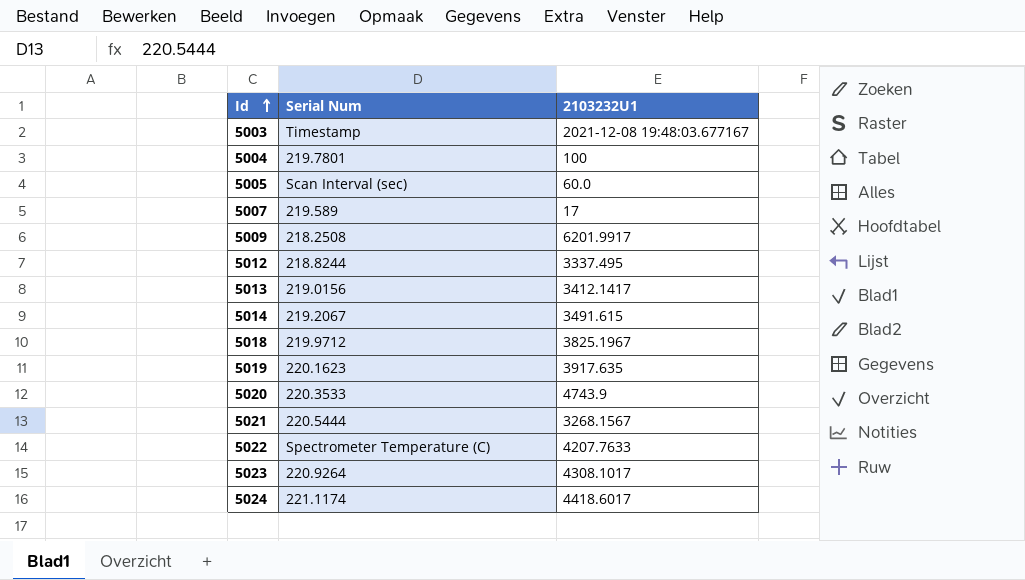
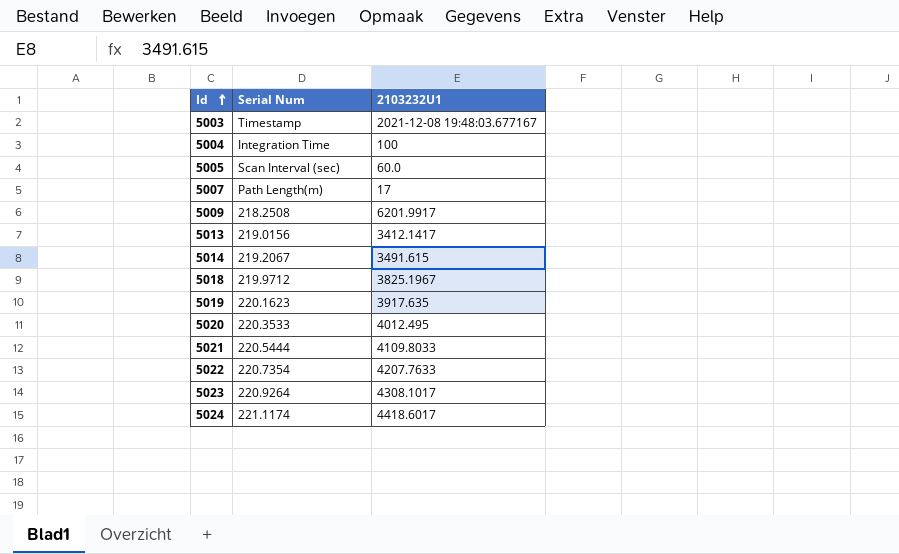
row 5012: 218.8244 | 3337.495 -> none
5004 | Serial Num: 219.7801 -> Integration Time
5007 | Serial Num: 219.589 -> Path Length(m)
5020 | 2103232U1: 4743.9 -> 4012.495
5021 | 2103232U1: 3268.1567 -> 4109.8033
5022 | Serial Num: Spectrometer Temperature (C) -> 220.7354

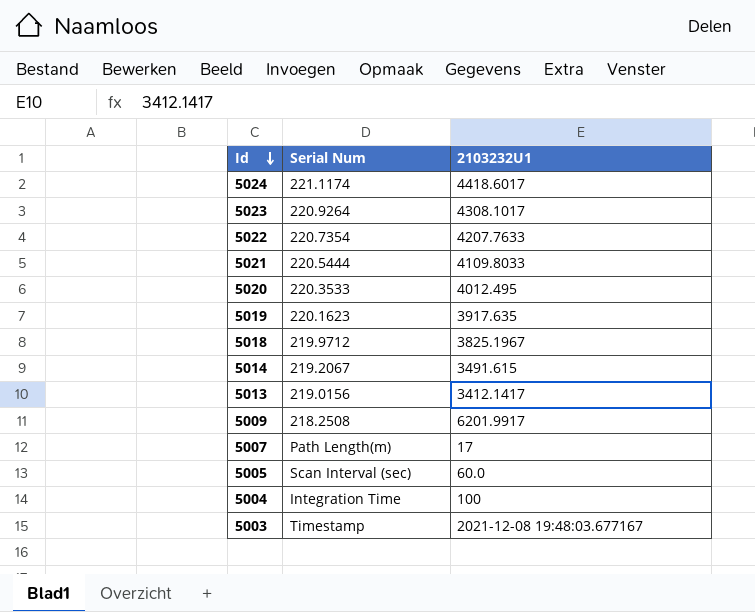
row order: Id ascending -> Id descending

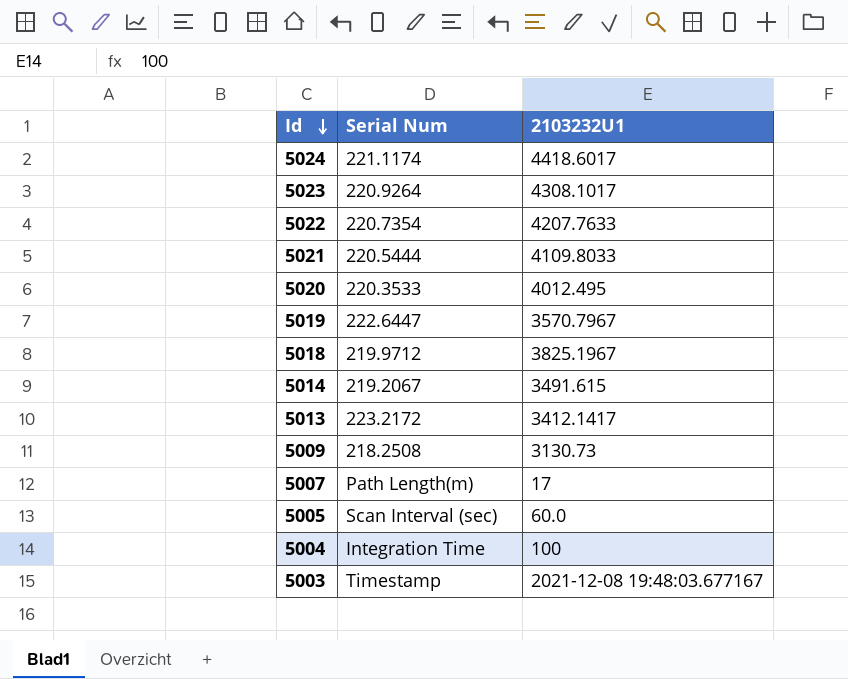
5019 | Serial Num: 220.1623 -> 222.6447
5019 | 2103232U1: 3917.635 -> 3570.7967
5013 | Serial Num: 219.0156 -> 223.2172
5009 | 2103232U1: 6201.9917 -> 3130.73

